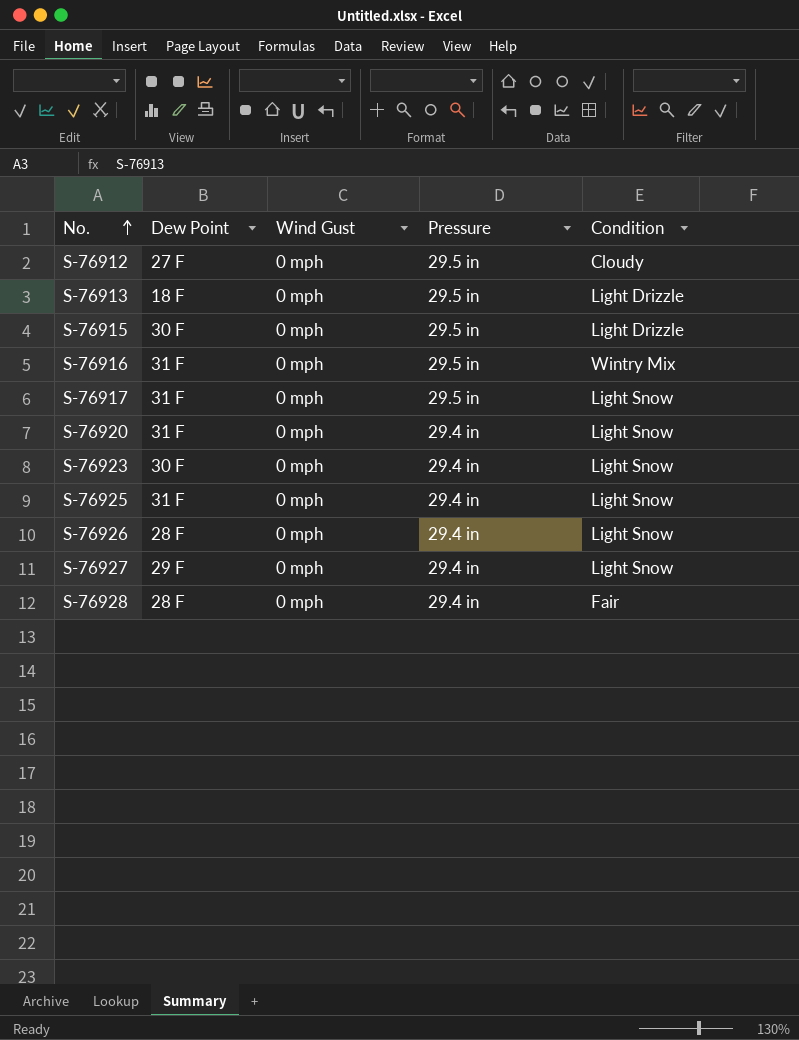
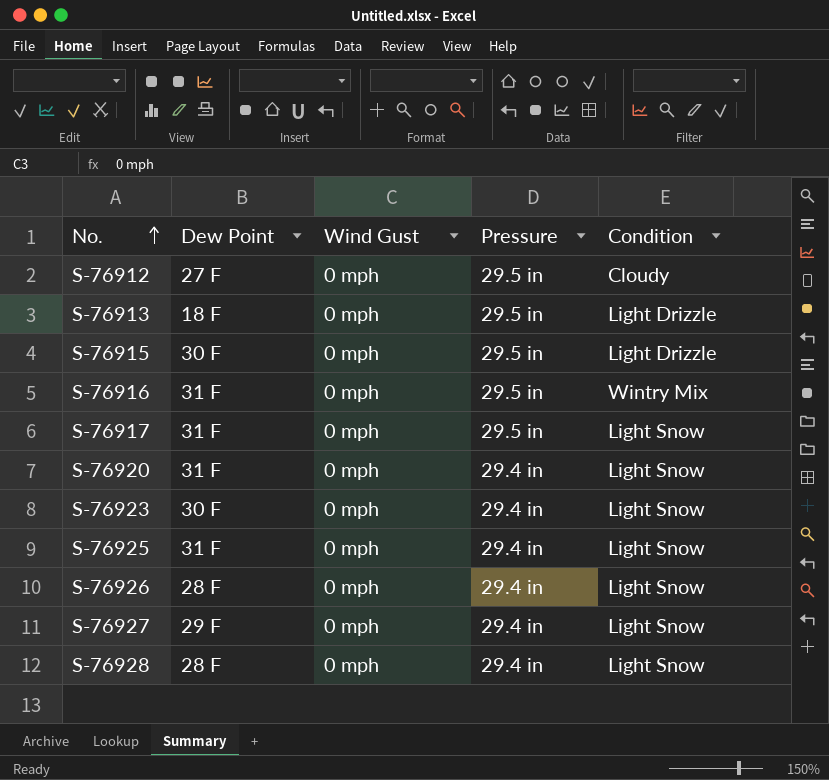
S-76928 | Condition: Fair -> Light Snow

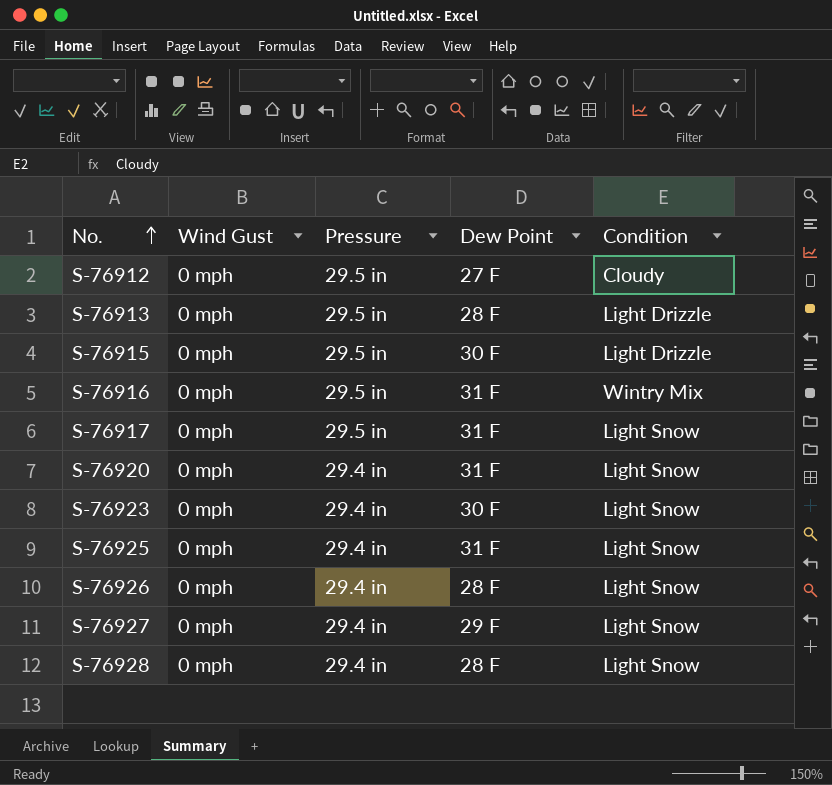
column Dew Point | position: 2 -> 4
S-76913 | Dew Point: 18 F -> 28 F

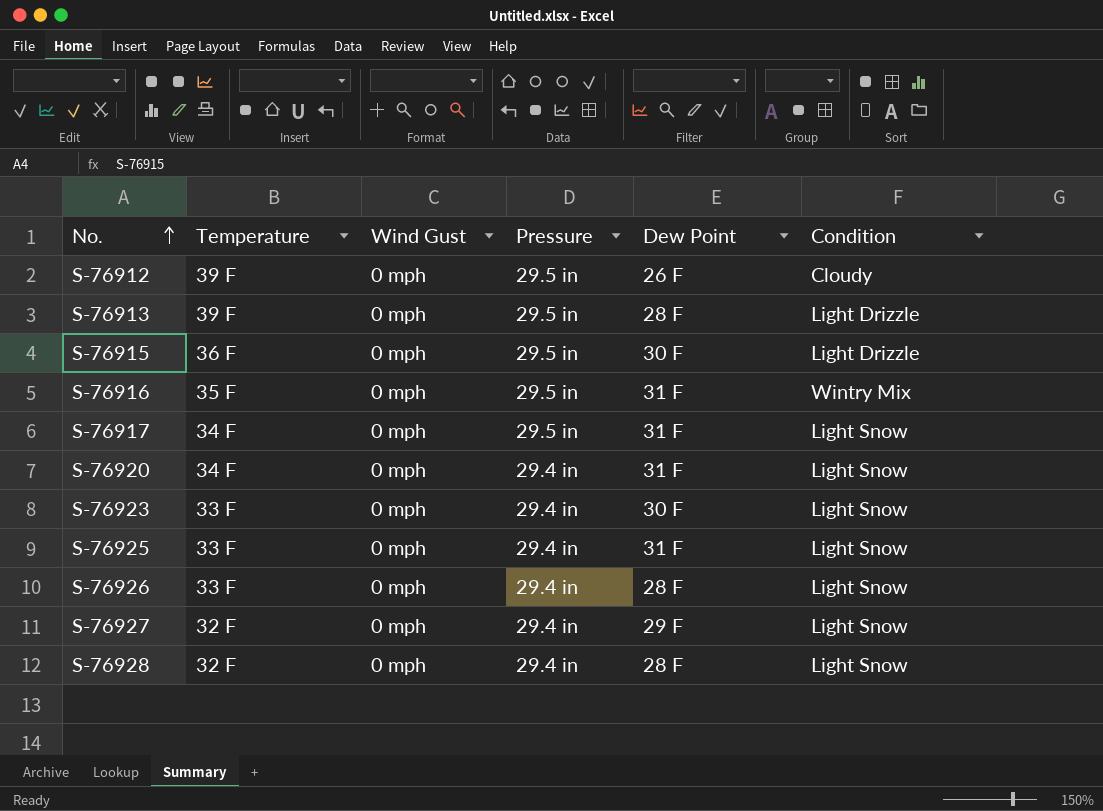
column Temperature | position: none -> 2
S-76912 | Dew Point: 27 F -> 26 F

